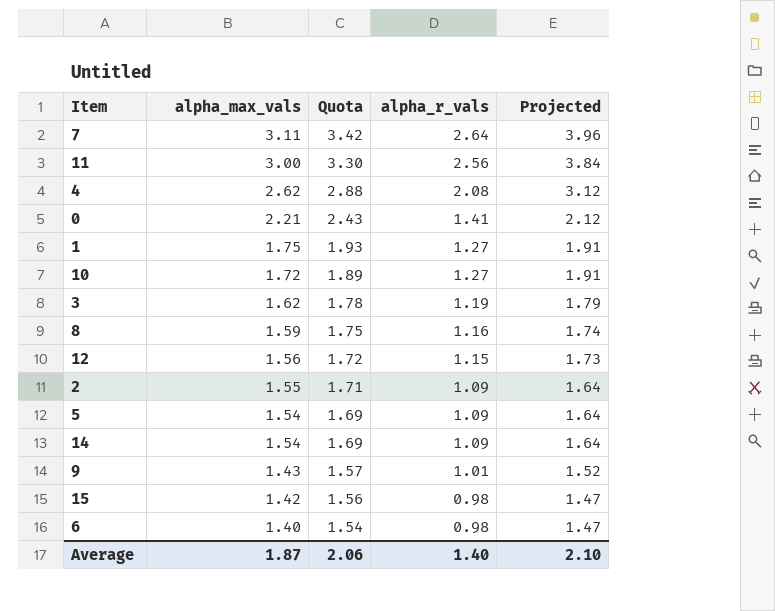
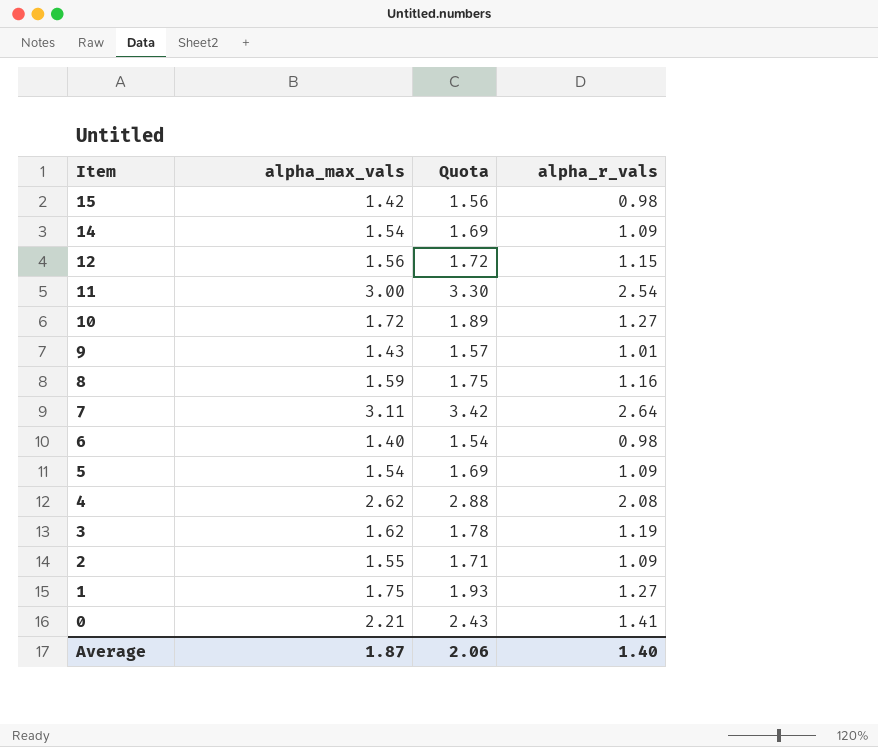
row order: alpha_max_vals descending -> Item descending
column Projected | formula: [alpha_r_vals] * 1.5 -> none
11 | alpha_r_vals: 2.56 -> 2.54

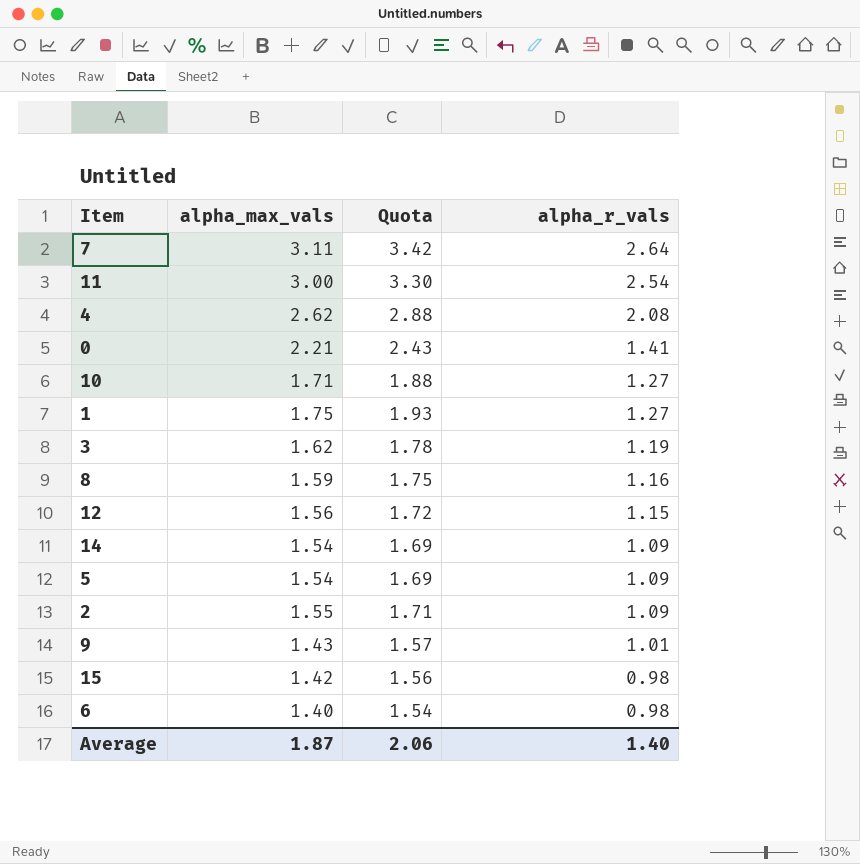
row order: Item descending -> alpha_r_vals descending
10 | alpha_max_vals: 1.72 -> 1.71
10 | Quota: 1.89 -> 1.88

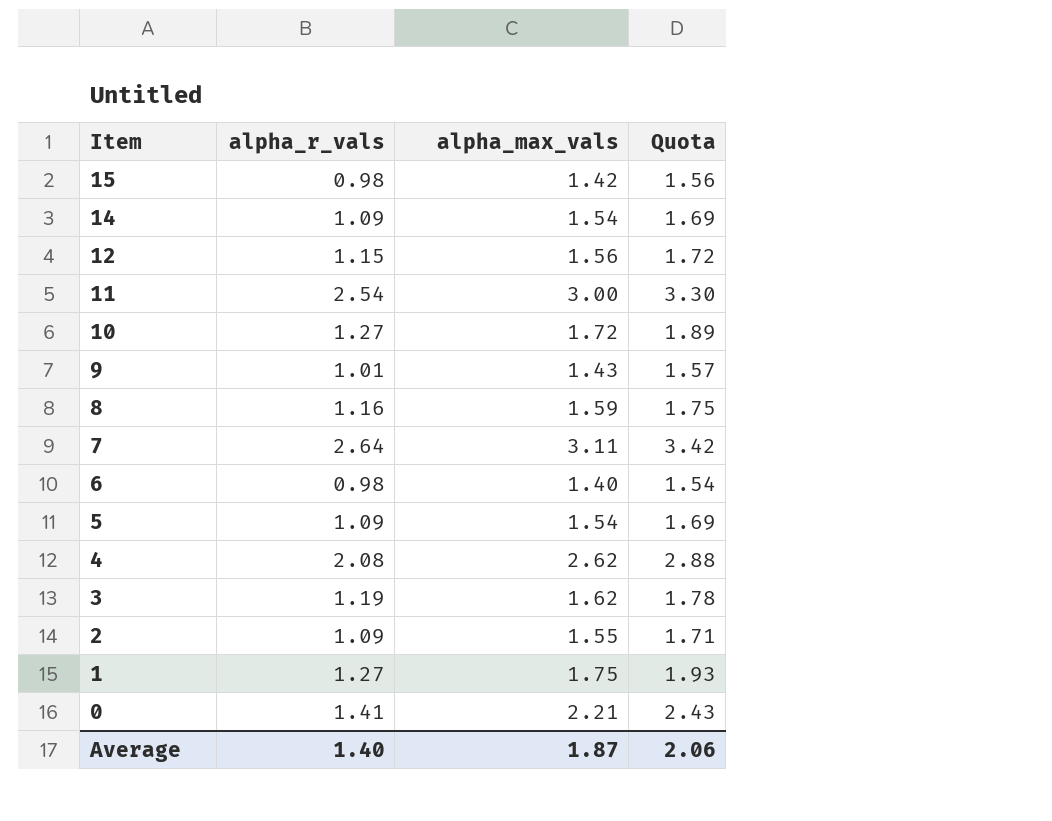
row order: alpha_r_vals descending -> Item descending
column alpha_r_vals | position: 4 -> 2
10 | alpha_max_vals: 1.71 -> 1.72
10 | Quota: 1.88 -> 1.89

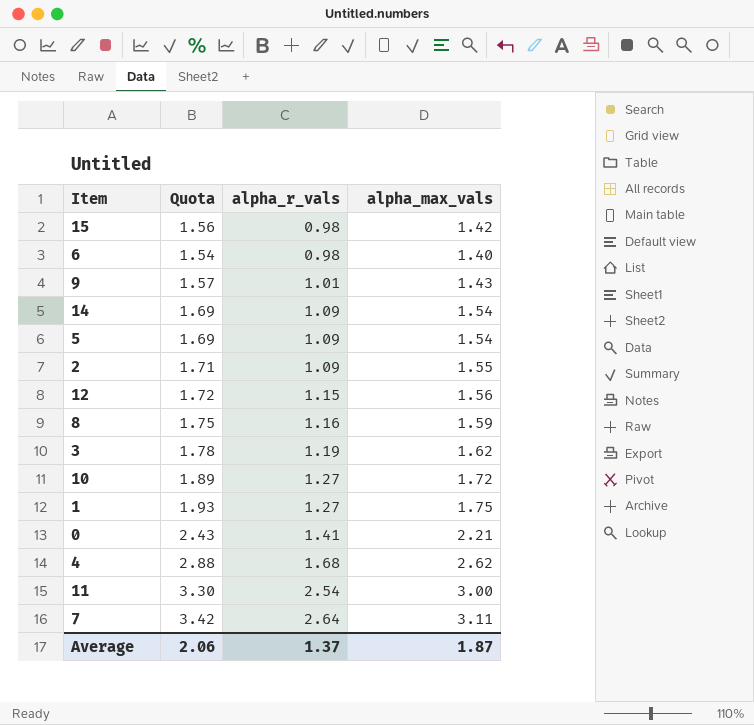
row order: Item descending -> alpha_r_vals ascending
column Quota | position: 4 -> 2
4 | alpha_r_vals: 2.08 -> 1.68
Average | alpha_r_vals: 1.40 -> 1.37

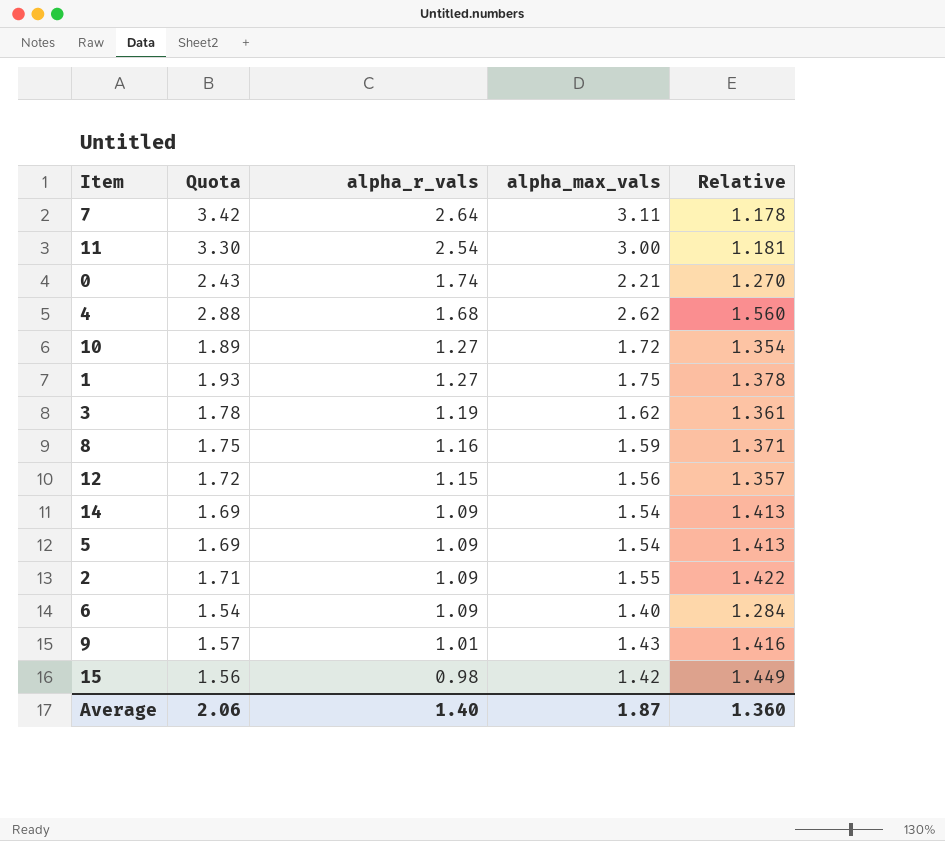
row order: alpha_r_vals ascending -> alpha_r_vals descending
column Relative | formula: none -> [alpha_max_vals] / [alpha_r_vals]
0 | alpha_r_vals: 1.41 -> 1.74
6 | alpha_r_vals: 0.98 -> 1.09
Average | alpha_r_vals: 1.37 -> 1.40

